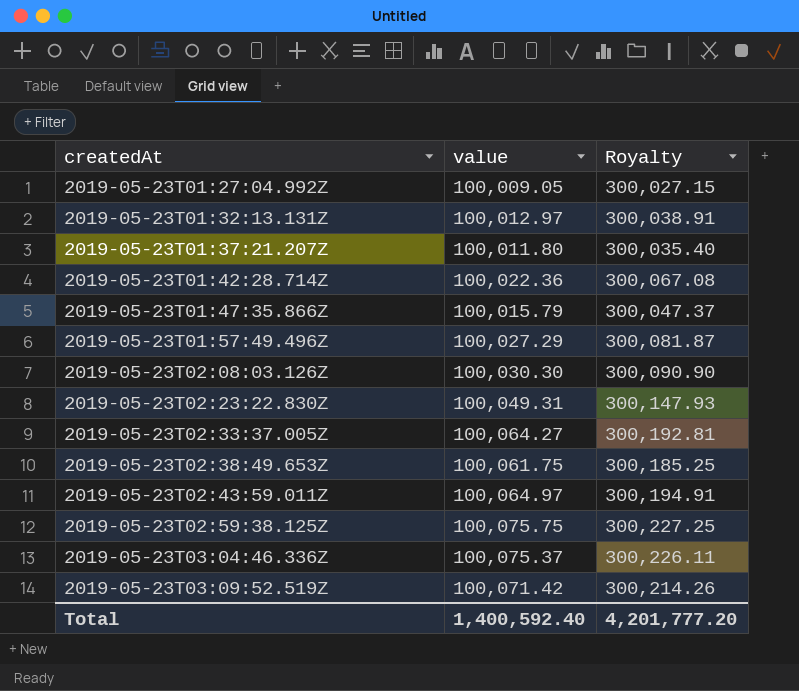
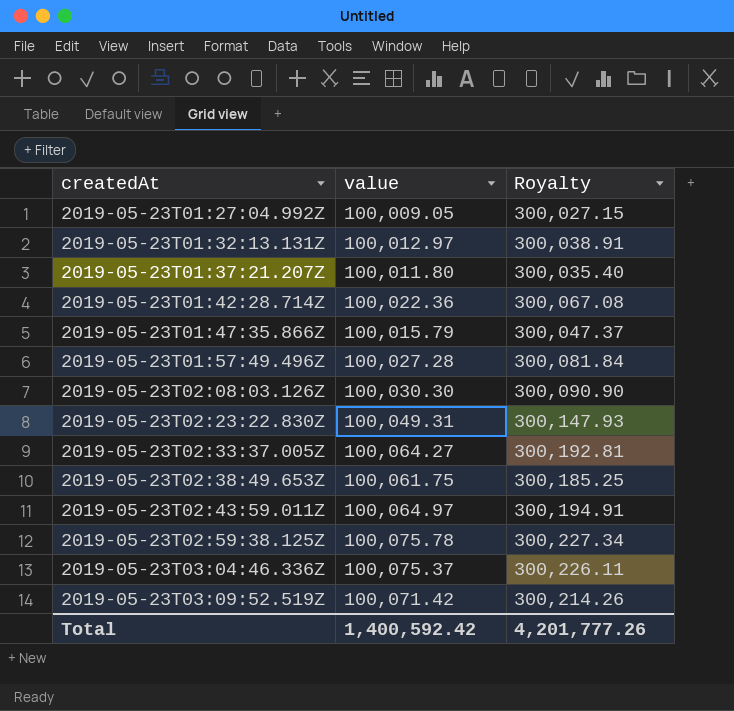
2019-05-23T01:57:49.496Z | value: 100,027.29 -> 100,027.28
2019-05-23T01:57:49.496Z | Royalty: 300,081.87 -> 300,081.84
2019-05-23T02:59:38.125Z | value: 100,075.75 -> 100,075.78
2019-05-23T02:59:38.125Z | Royalty: 300,227.25 -> 300,227.34
Total | value: 1,400,592.40 -> 1,400,592.42
Total | Royalty: 4,201,777.20 -> 4,201,777.26

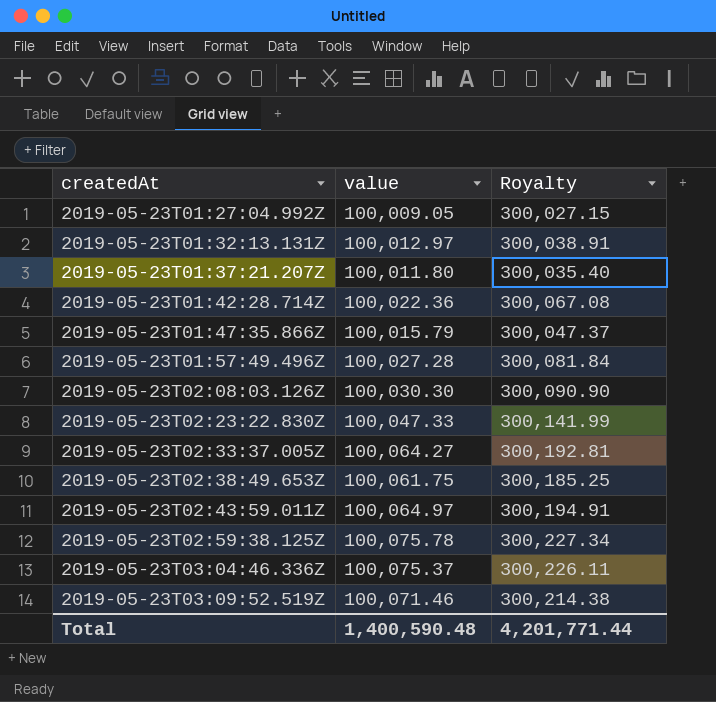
2019-05-23T02:23:22.830Z | value: 100,049.31 -> 100,047.33
2019-05-23T02:23:22.830Z | Royalty: 300,147.93 -> 300,141.99
2019-05-23T03:09:52.519Z | value: 100,071.42 -> 100,071.46
2019-05-23T03:09:52.519Z | Royalty: 300,214.26 -> 300,214.38
Total | value: 1,400,592.42 -> 1,400,590.48
Total | Royalty: 4,201,777.26 -> 4,201,771.44

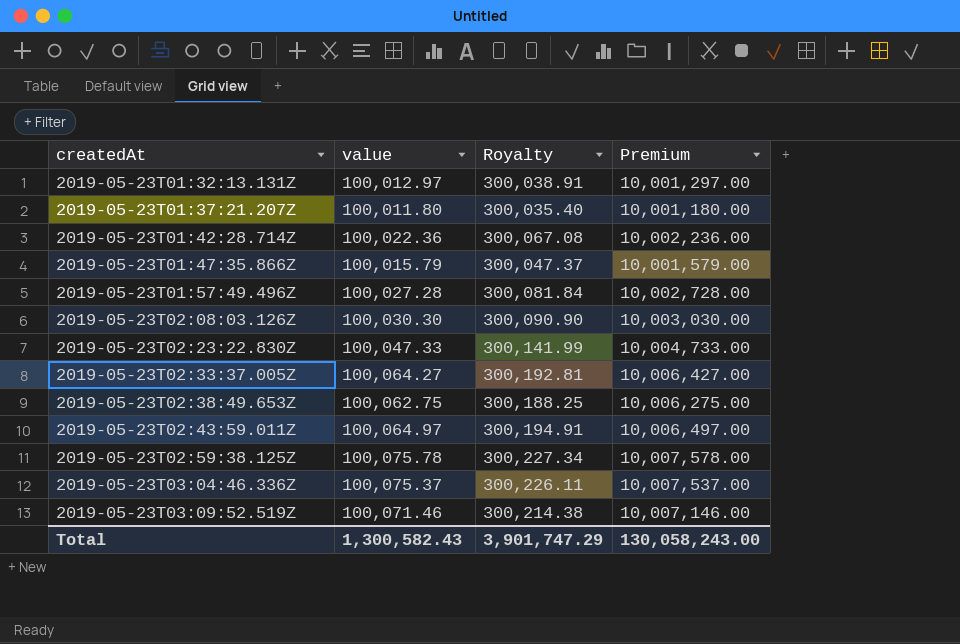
column Premium | formula: none -> [value] * 100
row 2019-05-23T01:27:04.992Z: 100,009.05 | 300,027.15 -> none
2019-05-23T02:38:49.653Z | value: 100,061.75 -> 100,062.75
2019-05-23T02:38:49.653Z | Royalty: 300,185.25 -> 300,188.25
Total | value: 1,400,590.48 -> 1,300,582.43
Total | Royalty: 4,201,771.44 -> 3,901,747.29

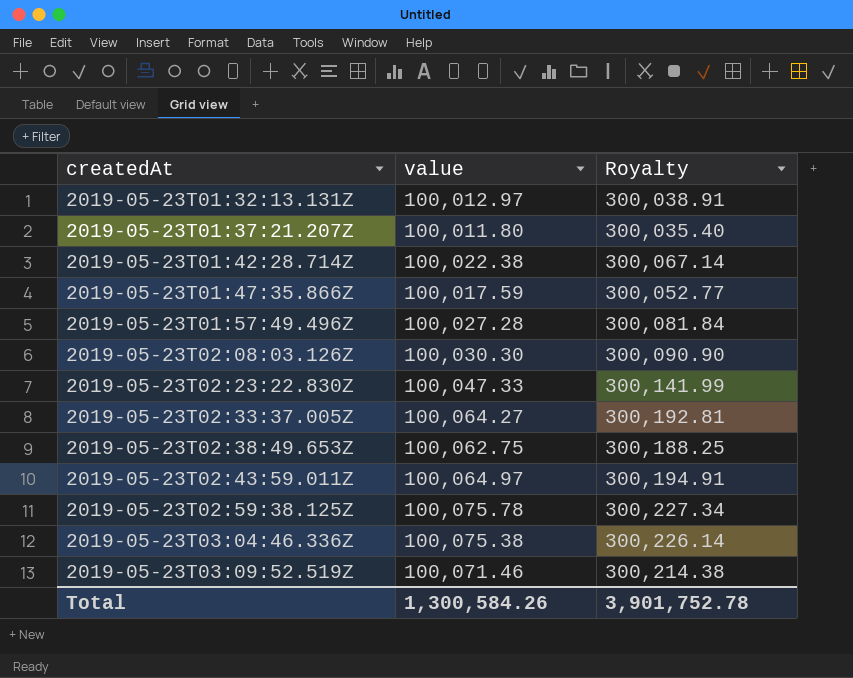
column Premium | formula: [value] * 100 -> none
2019-05-23T01:42:28.714Z | value: 100,022.36 -> 100,022.38
2019-05-23T01:42:28.714Z | Royalty: 300,067.08 -> 300,067.14
2019-05-23T01:47:35.866Z | value: 100,015.79 -> 100,017.59
2019-05-23T01:47:35.866Z | Royalty: 300,047.37 -> 300,052.77
2019-05-23T03:04:46.336Z | value: 100,075.37 -> 100,075.38
2019-05-23T03:04:46.336Z | Royalty: 300,226.11 -> 300,226.14
Total | value: 1,300,582.43 -> 1,300,584.26
Total | Royalty: 3,901,747.29 -> 3,901,752.78

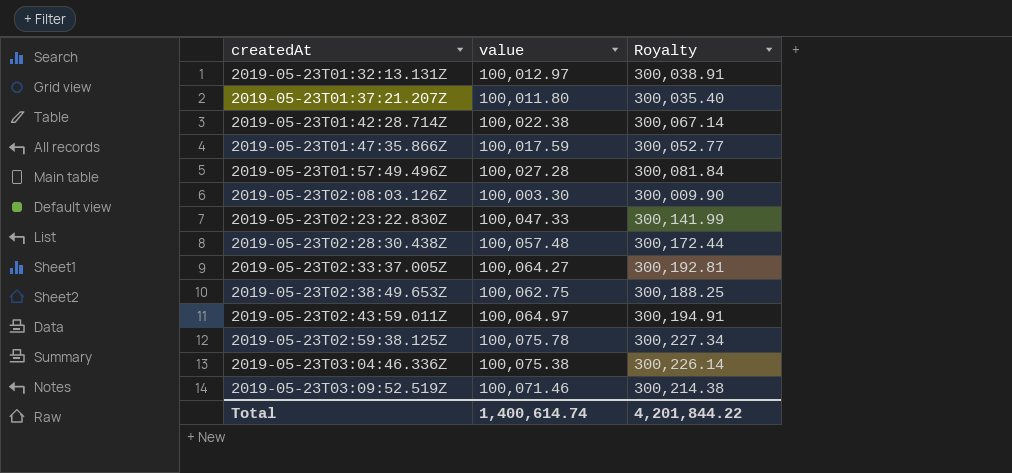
2019-05-23T02:08:03.126Z | value: 100,030.30 -> 100,003.30
2019-05-23T02:08:03.126Z | Royalty: 300,090.90 -> 300,009.90
row 2019-05-23T02:28:30.438Z: none -> 100,057.48 | 300,172.44
Total | value: 1,300,584.26 -> 1,400,614.74
Total | Royalty: 3,901,752.78 -> 4,201,844.22

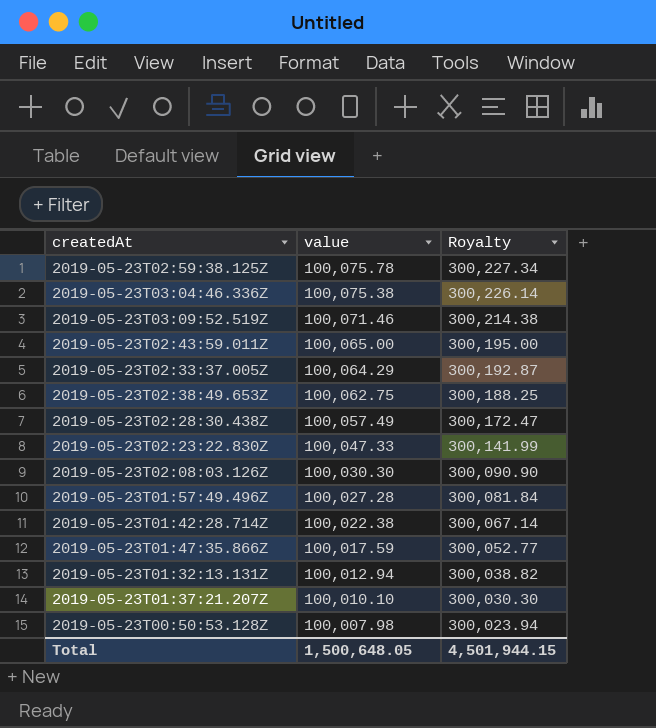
row order: createdAt ascending -> value descending
2019-05-23T02:43:59.011Z | value: 100,064.97 -> 100,065.00
2019-05-23T02:43:59.011Z | Royalty: 300,194.91 -> 300,195.00
2019-05-23T02:33:37.005Z | value: 100,064.27 -> 100,064.29
2019-05-23T02:33:37.005Z | Royalty: 300,192.81 -> 300,192.87
2019-05-23T02:28:30.438Z | value: 100,057.48 -> 100,057.49
2019-05-23T02:28:30.438Z | Royalty: 300,172.44 -> 300,172.47
2019-05-23T02:08:03.126Z | value: 100,003.30 -> 100,030.30
2019-05-23T02:08:03.126Z | Royalty: 300,009.90 -> 300,090.90
2019-05-23T01:32:13.131Z | value: 100,012.97 -> 100,012.94
2019-05-23T01:32:13.131Z | Royalty: 300,038.91 -> 300,038.82
2019-05-23T01:37:21.207Z | value: 100,011.80 -> 100,010.10
2019-05-23T01:37:21.207Z | Royalty: 300,035.40 -> 300,030.30
row 2019-05-23T00:50:53.128Z: none -> 100,007.98 | 300,023.94
Total | value: 1,400,614.74 -> 1,500,648.05
Total | Royalty: 4,201,844.22 -> 4,501,944.15

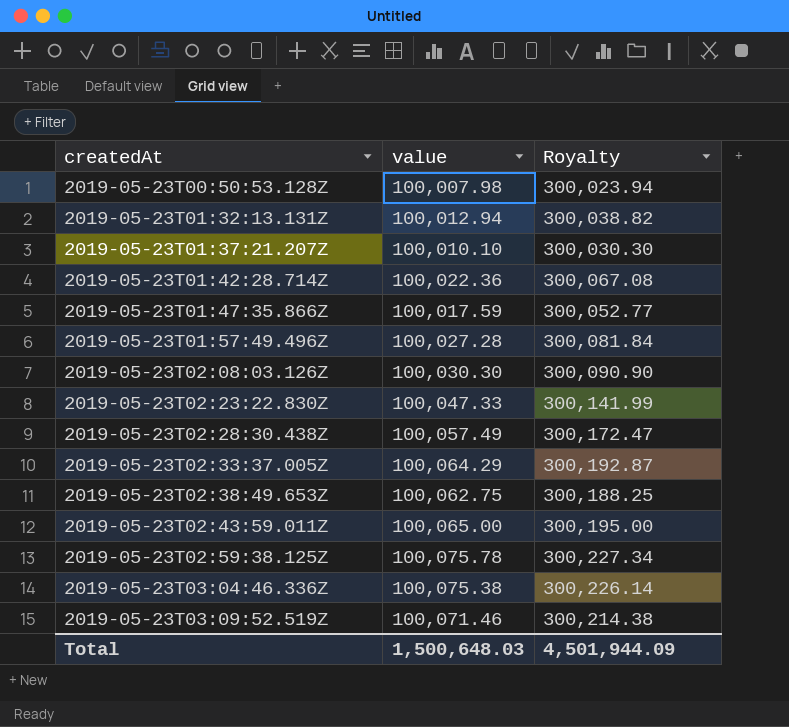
row order: value descending -> createdAt ascending
2019-05-23T01:42:28.714Z | value: 100,022.38 -> 100,022.36
2019-05-23T01:42:28.714Z | Royalty: 300,067.14 -> 300,067.08
Total | value: 1,500,648.05 -> 1,500,648.03
Total | Royalty: 4,501,944.15 -> 4,501,944.09

